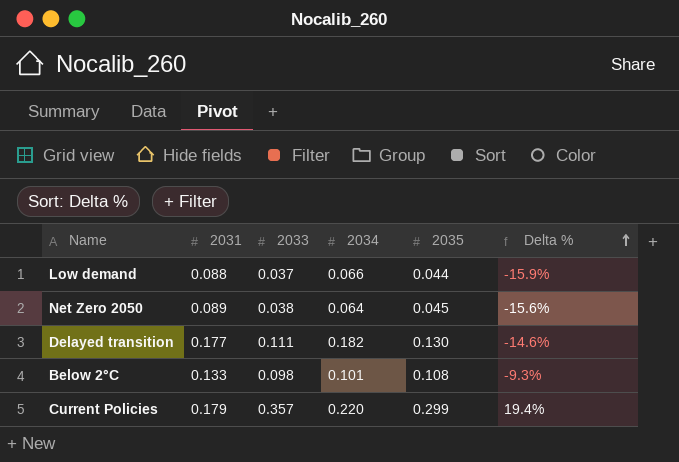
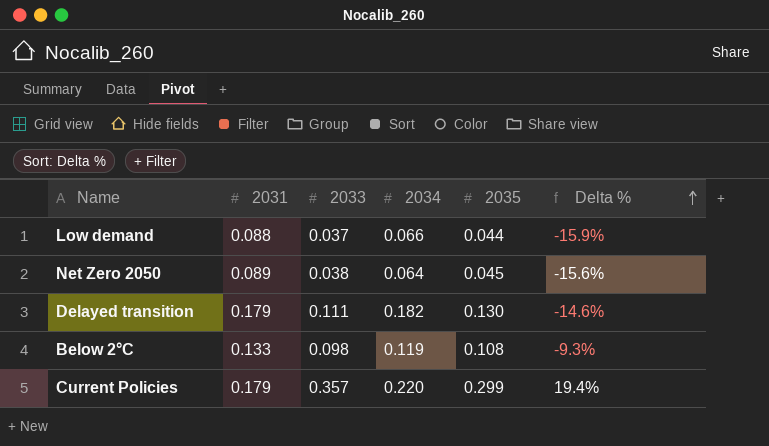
Delayed transition | 2031: 0.177 -> 0.179
Below 2°C | 2034: 0.101 -> 0.119

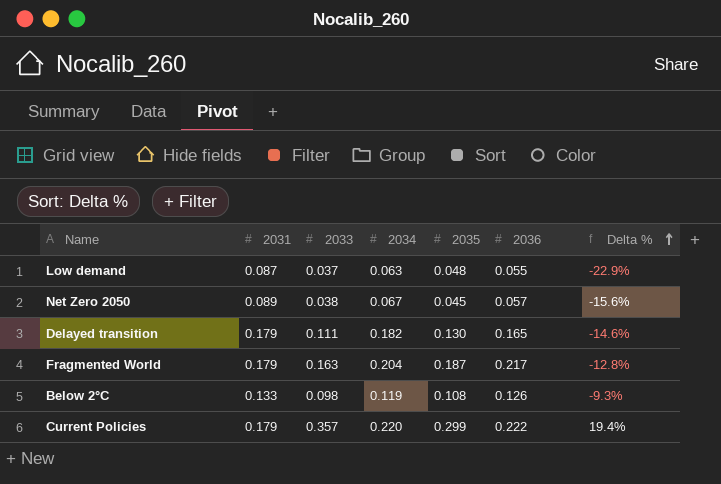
column 2036 | position: none -> 6
Low demand | 2031: 0.088 -> 0.087
Low demand | 2034: 0.066 -> 0.063
Low demand | 2035: 0.044 -> 0.048
Low demand | Delta %: -15.9% -> -22.9%
Net Zero 2050 | 2034: 0.064 -> 0.067
row Fragmented World: none -> 0.179 | 0.163 | 0.204 | 0.187 | 0.217 | -12.8%

